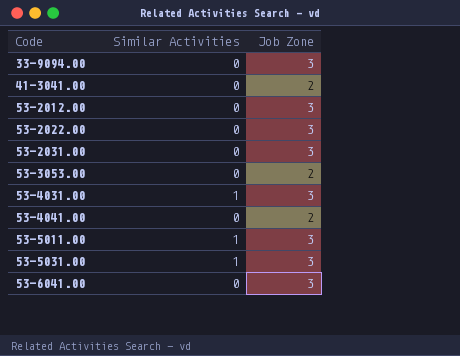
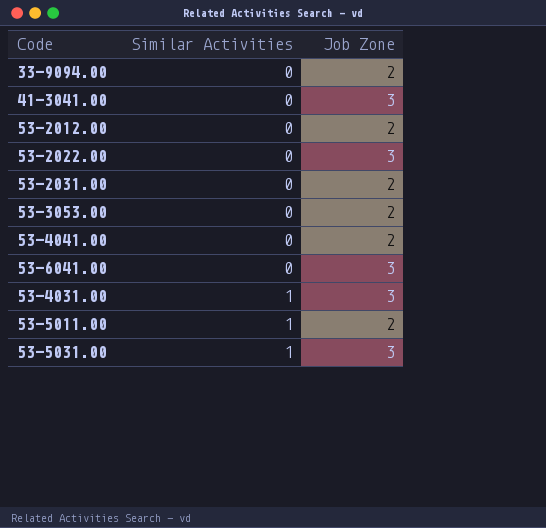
row order: Code ascending -> Similar Activities ascending
33-9094.00 | Job Zone: 3 -> 2
41-3041.00 | Job Zone: 2 -> 3
53-2012.00 | Job Zone: 3 -> 2
53-2031.00 | Job Zone: 3 -> 2
53-5011.00 | Job Zone: 3 -> 2

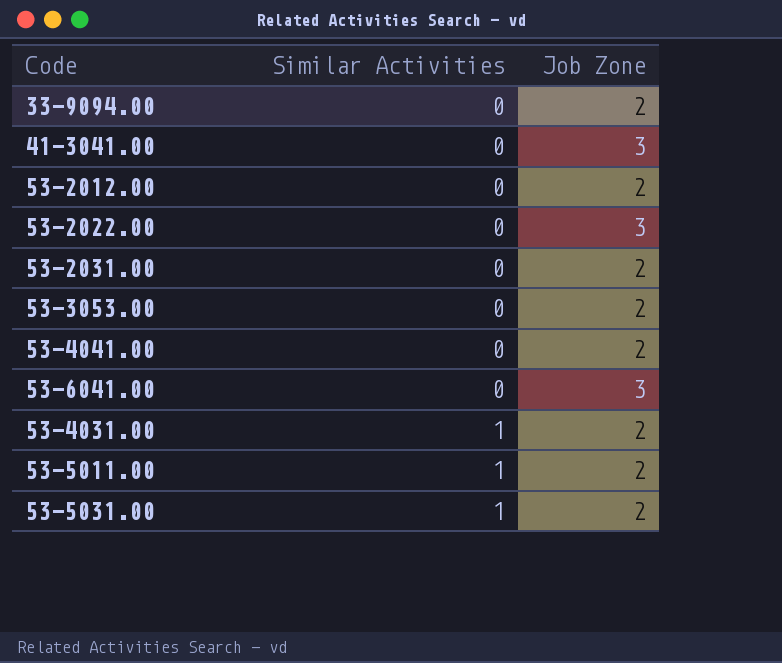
53-4031.00 | Job Zone: 3 -> 2
53-5031.00 | Job Zone: 3 -> 2

